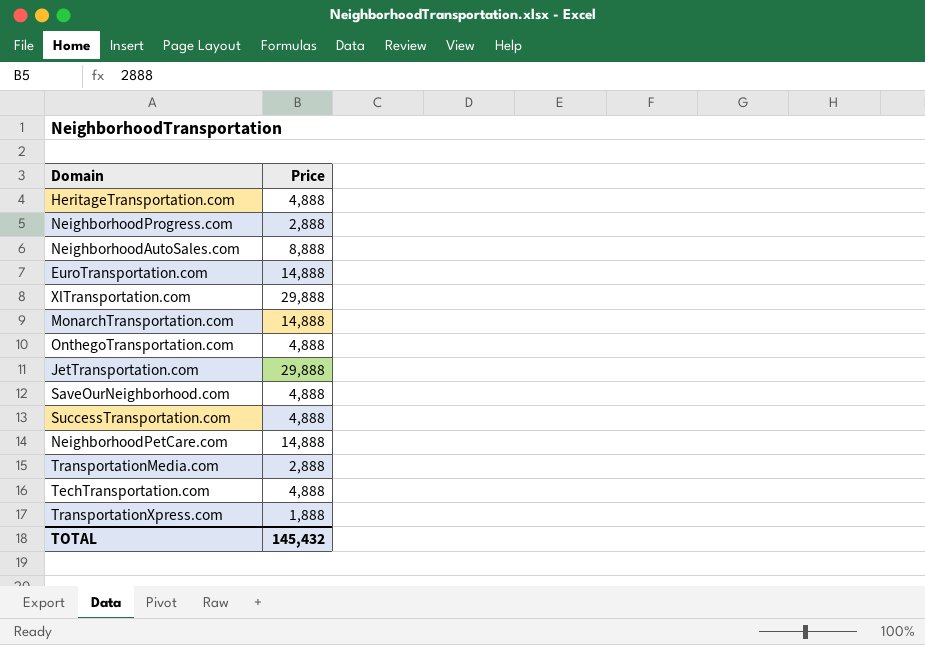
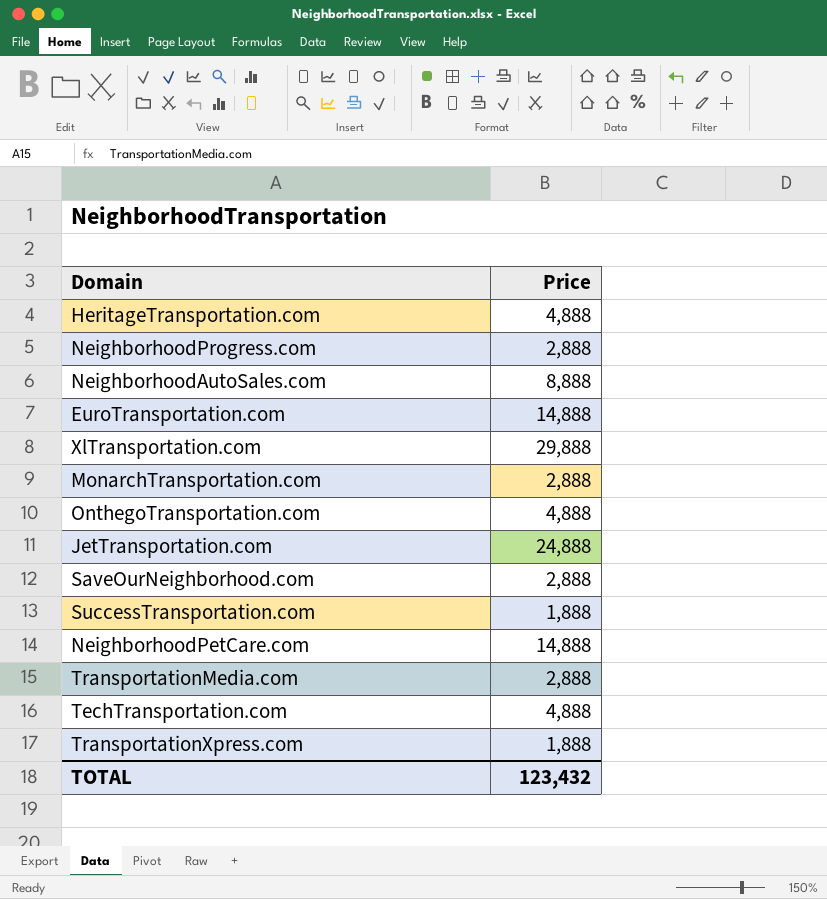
MonarchTransportation.com | Price: 14,888 -> 2,888
JetTransportation.com | Price: 29,888 -> 24,888
SaveOurNeighborhood.com | Price: 4,888 -> 2,888
SuccessTransportation.com | Price: 4,888 -> 1,888
TOTAL | Price: 145,432 -> 123,432

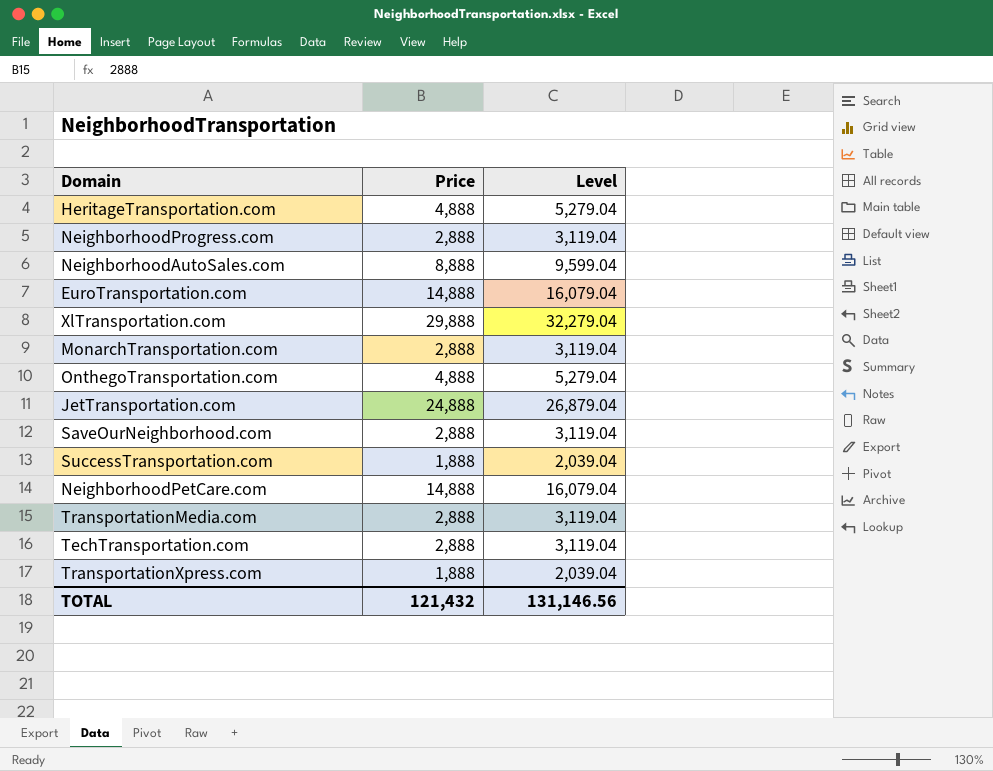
column Level | formula: none -> [Price] * 1.08
TechTransportation.com | Price: 4,888 -> 2,888
TOTAL | Price: 123,432 -> 121,432

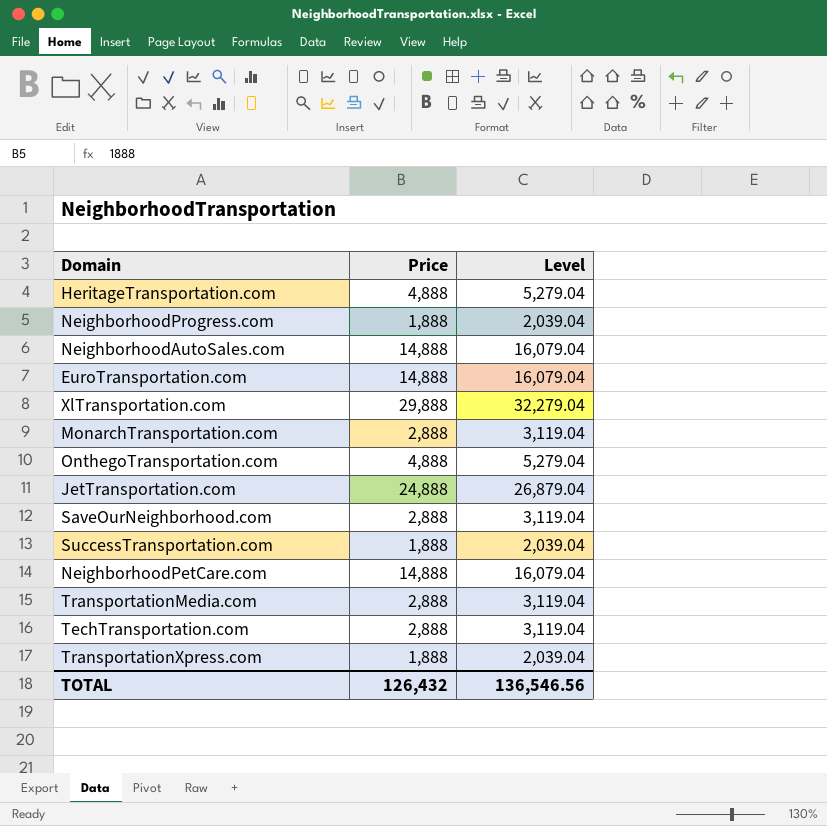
NeighborhoodProgress.com | Price: 2,888 -> 1,888
NeighborhoodProgress.com | Level: 3,119.04 -> 2,039.04
NeighborhoodAutoSales.com | Price: 8,888 -> 14,888
NeighborhoodAutoSales.com | Level: 9,599.04 -> 16,079.04
TOTAL | Price: 121,432 -> 126,432
TOTAL | Level: 131,146.56 -> 136,546.56

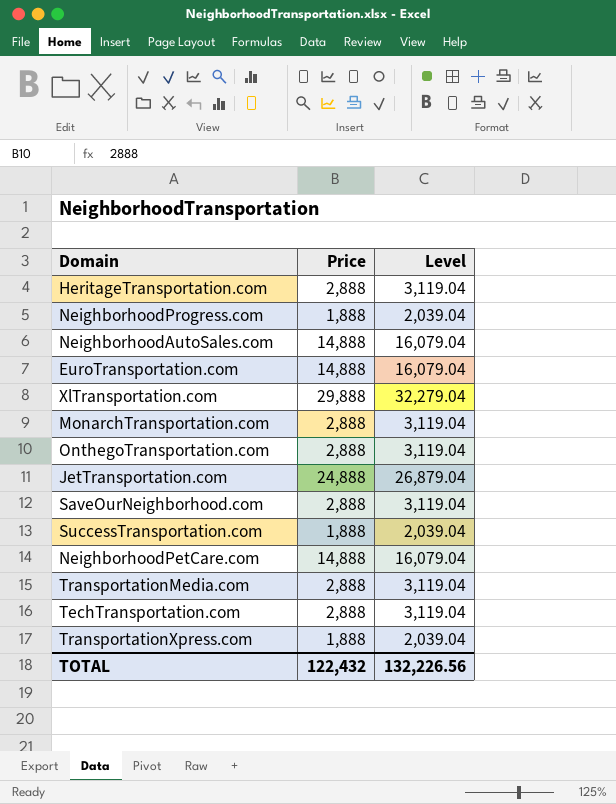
HeritageTransportation.com | Price: 4,888 -> 2,888
HeritageTransportation.com | Level: 5,279.04 -> 3,119.04
OnthegoTransportation.com | Price: 4,888 -> 2,888
OnthegoTransportation.com | Level: 5,279.04 -> 3,119.04
TOTAL | Price: 126,432 -> 122,432
TOTAL | Level: 136,546.56 -> 132,226.56

